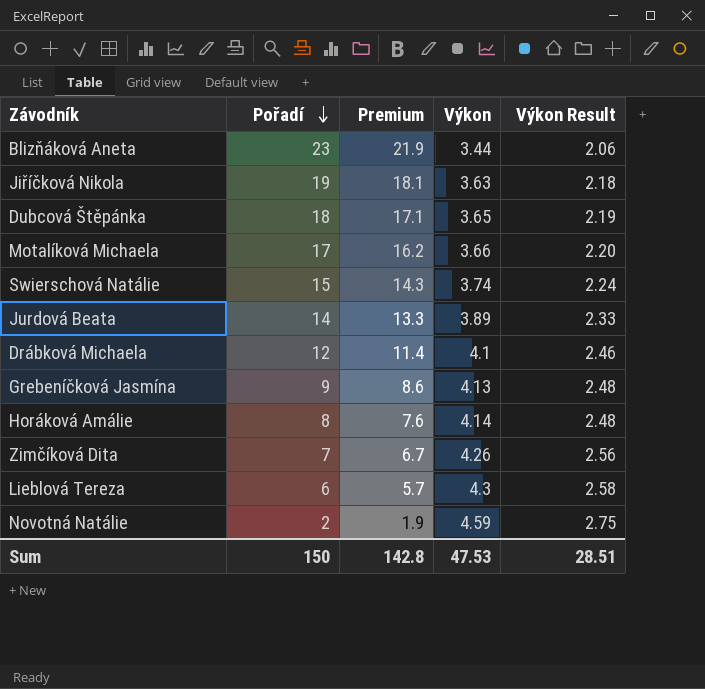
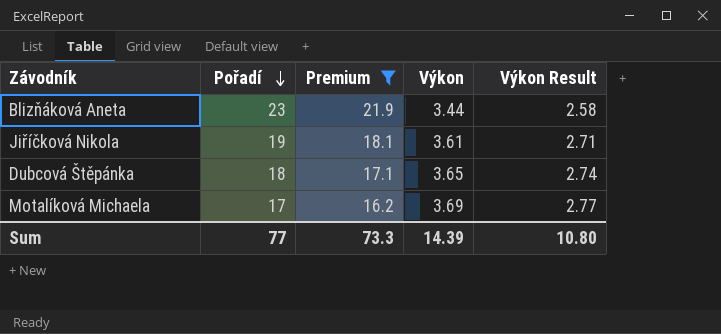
filter: none -> Premium >= 16.2
column Výkon Result | formula: [Výkon] * 0.6 -> [Výkon] * 0.75
Jiříčková Nikola | Výkon: 3.63 -> 3.61
Motalíková Michaela | Výkon: 3.66 -> 3.69
Sum | Pořadí: 150 -> 77
Sum | Premium: 142.8 -> 73.3
Sum | Výkon: 47.53 -> 14.39
Sum | Výkon Result: 28.51 -> 10.80

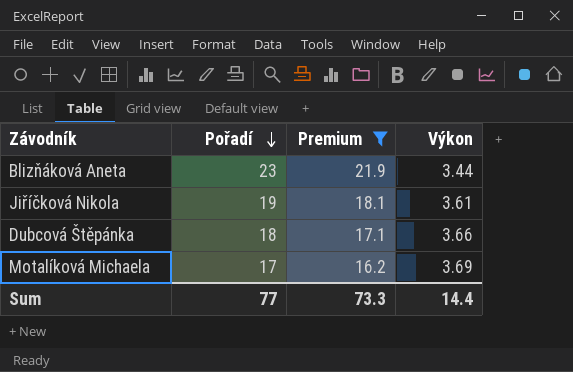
column Výkon Result | formula: [Výkon] * 0.75 -> none
Dubcová Štěpánka | Výkon: 3.65 -> 3.66
Sum | Výkon: 14.39 -> 14.4

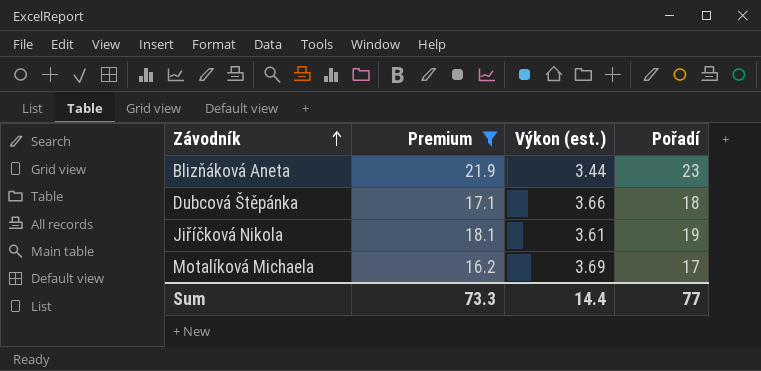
row order: Pořadí descending -> Závodník ascending
column name: Výkon -> Výkon (est.)
column Pořadí | position: 2 -> 4

